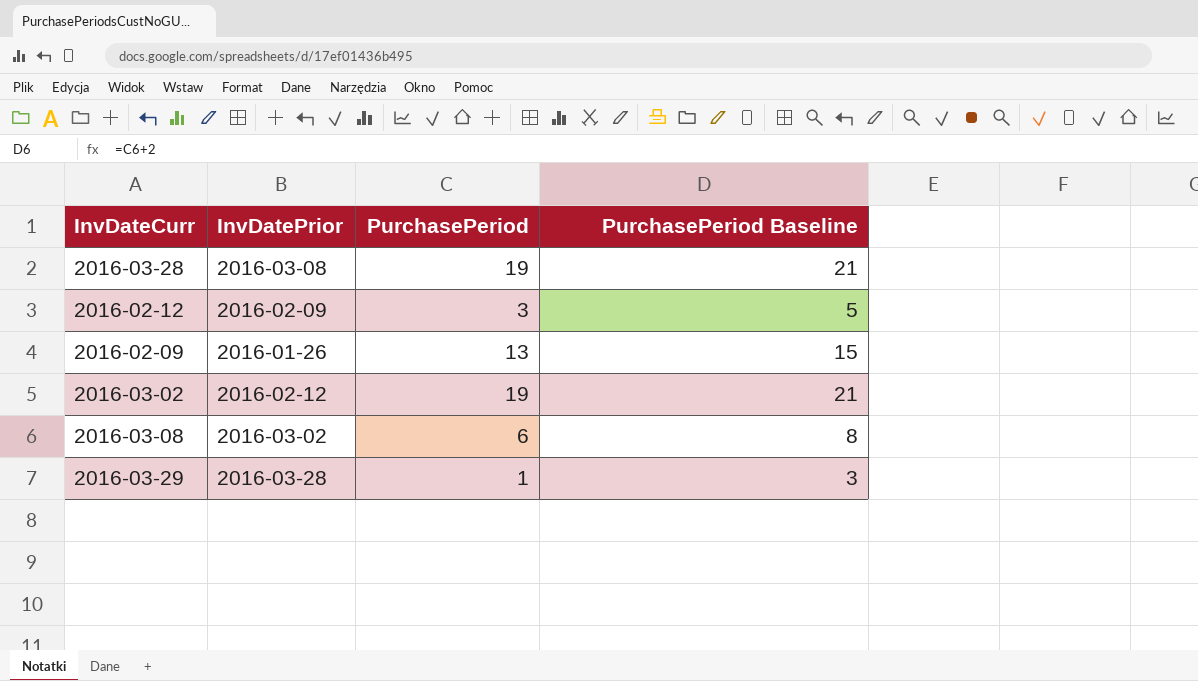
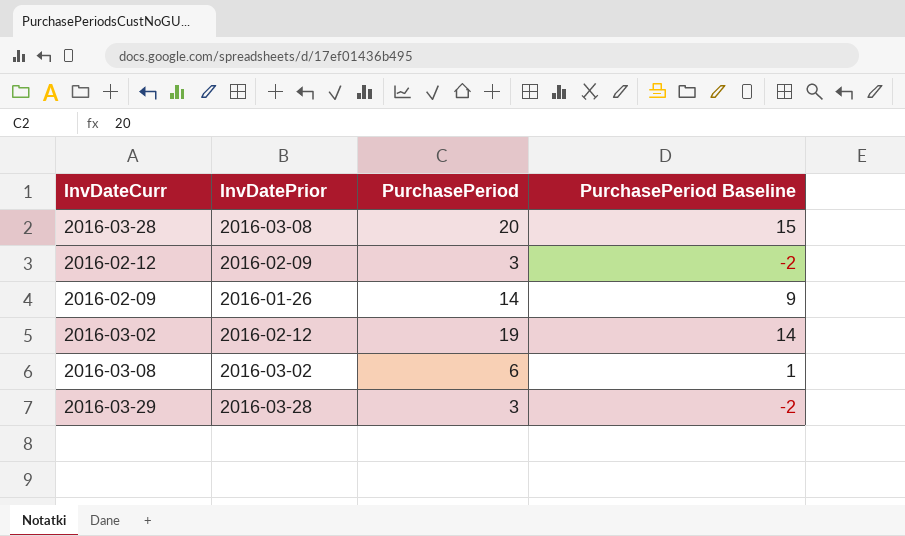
column PurchasePeriod Baseline | formula: [PurchasePeriod] + 2 -> [PurchasePeriod] - 5
2016-03-28 | PurchasePeriod: 19 -> 20
2016-02-09 | PurchasePeriod: 13 -> 14
2016-03-29 | PurchasePeriod: 1 -> 3

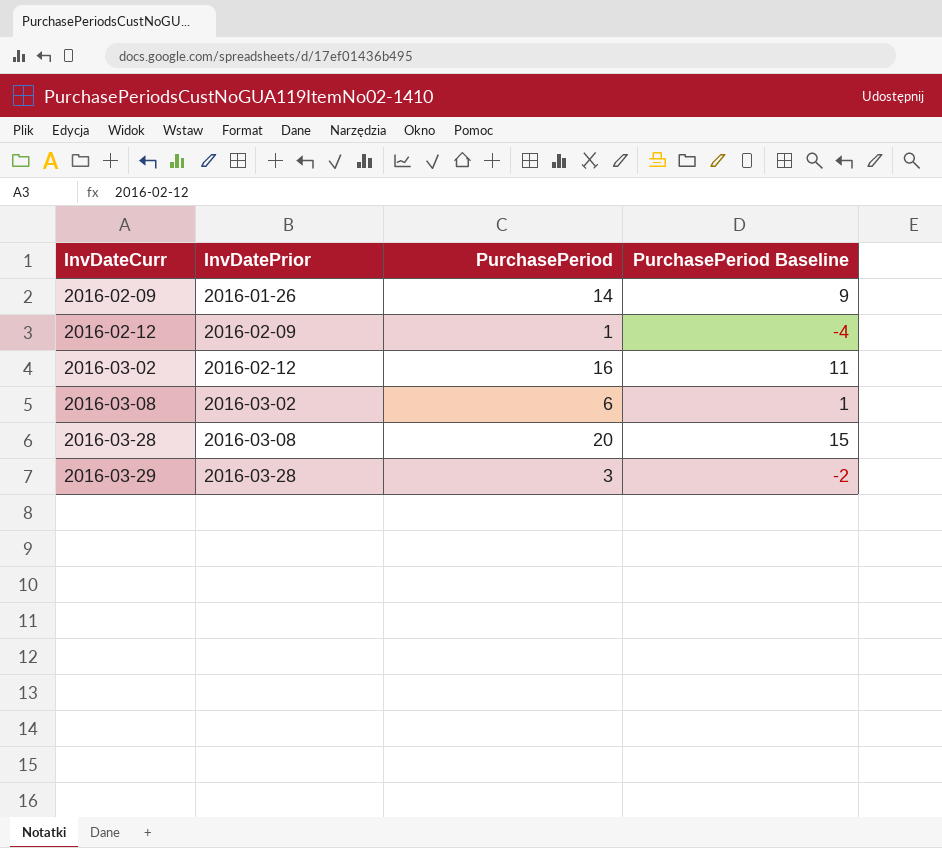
row order: none -> InvDateCurr ascending
2016-02-12 | PurchasePeriod: 3 -> 1
2016-02-12 | PurchasePeriod Baseline: -2 -> -4
2016-03-02 | PurchasePeriod: 19 -> 16
2016-03-02 | PurchasePeriod Baseline: 14 -> 11

